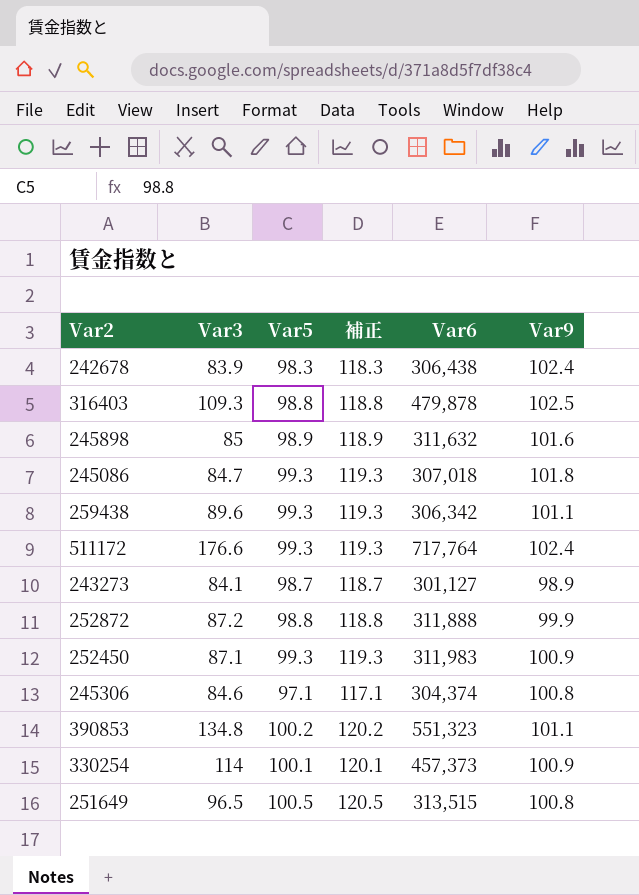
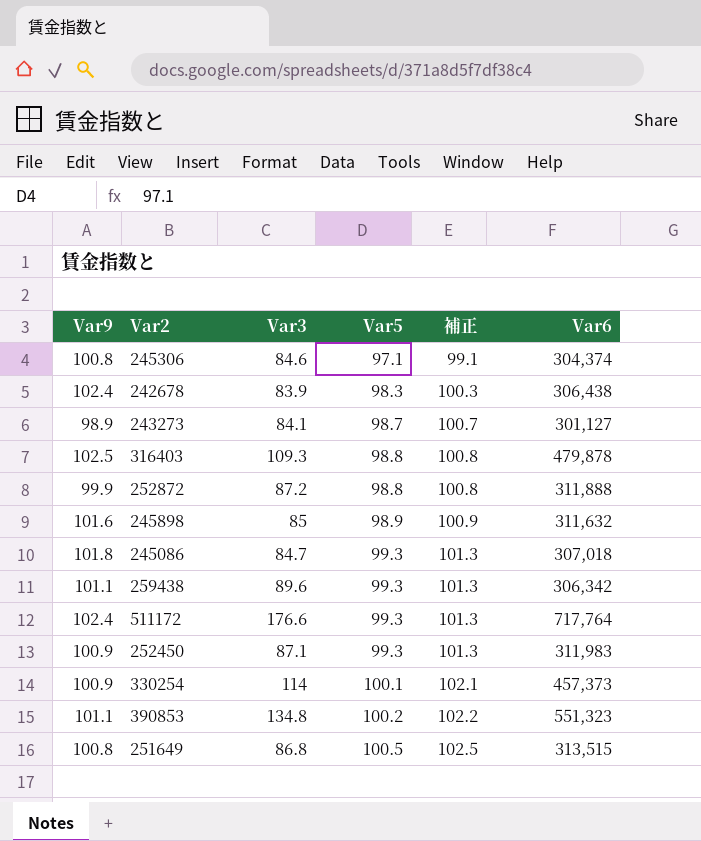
row order: none -> Var5 ascending
column Var9 | position: 6 -> 1
column 補正 | formula: [Var5] + 20 -> [Var5] + 2
251649 | Var3: 96.5 -> 86.8

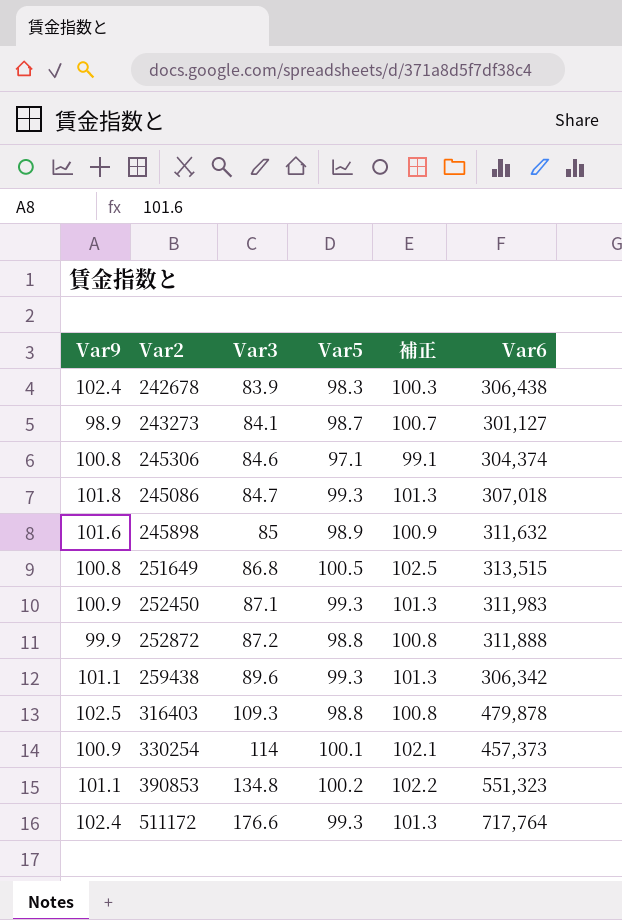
row order: Var5 ascending -> Var3 ascending

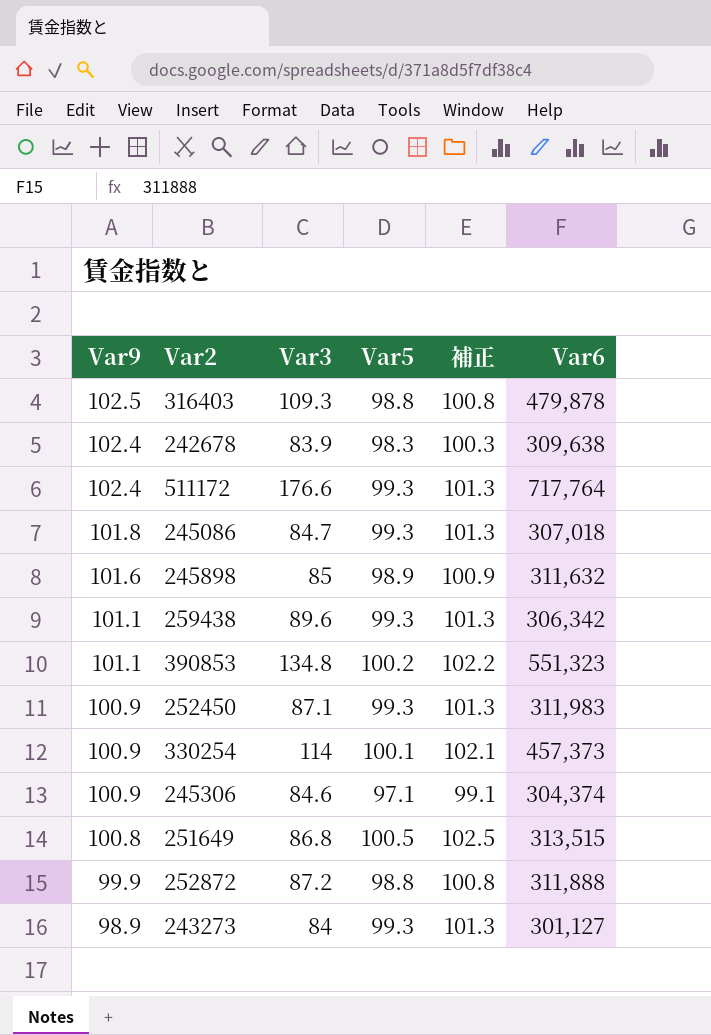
row order: Var3 ascending -> Var9 descending
242678 | Var6: 306,438 -> 309,638
245306 | Var9: 100.8 -> 100.9
243273 | Var3: 84.1 -> 84
243273 | Var5: 98.7 -> 99.3
243273 | 補正: 100.7 -> 101.3

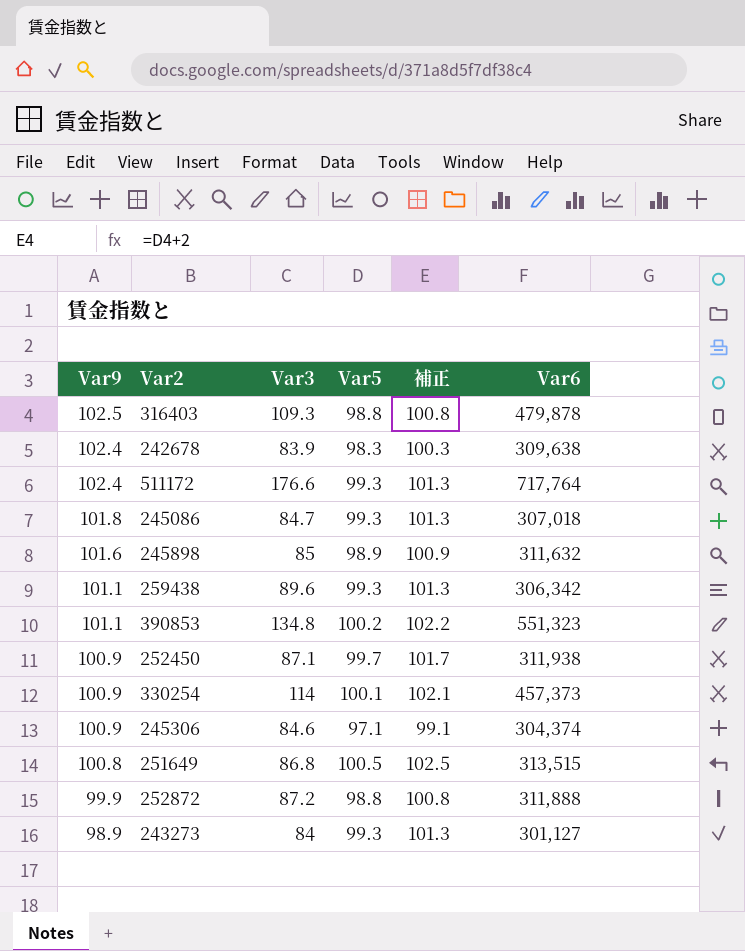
252450 | Var5: 99.3 -> 99.7
252450 | 補正: 101.3 -> 101.7
252450 | Var6: 311,983 -> 311,938

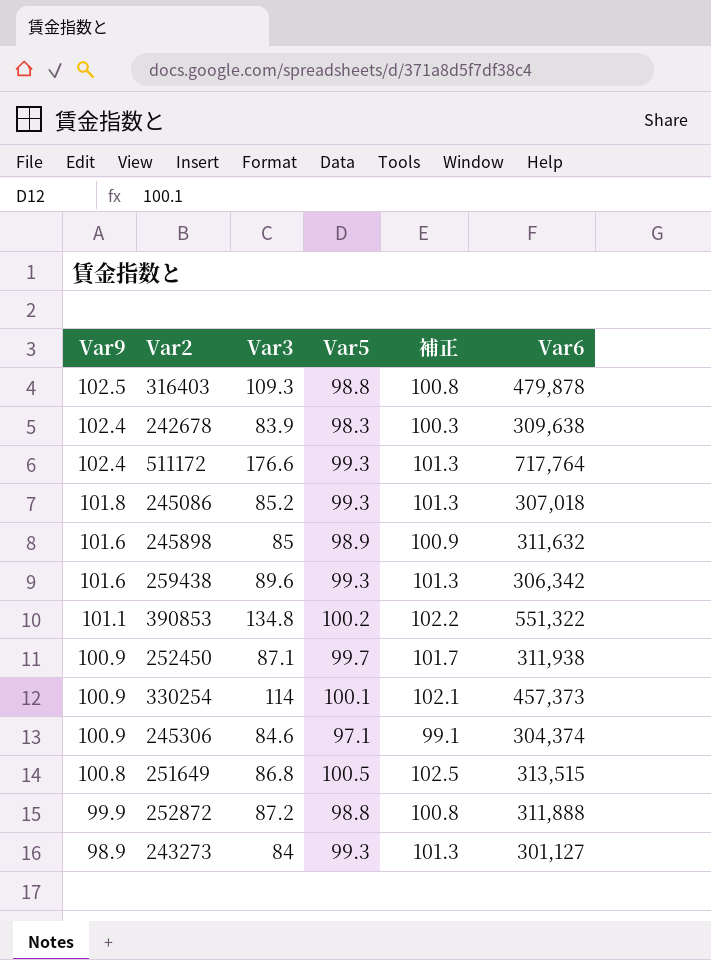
245086 | Var3: 84.7 -> 85.2
259438 | Var9: 101.1 -> 101.6
390853 | Var6: 551,323 -> 551,322

